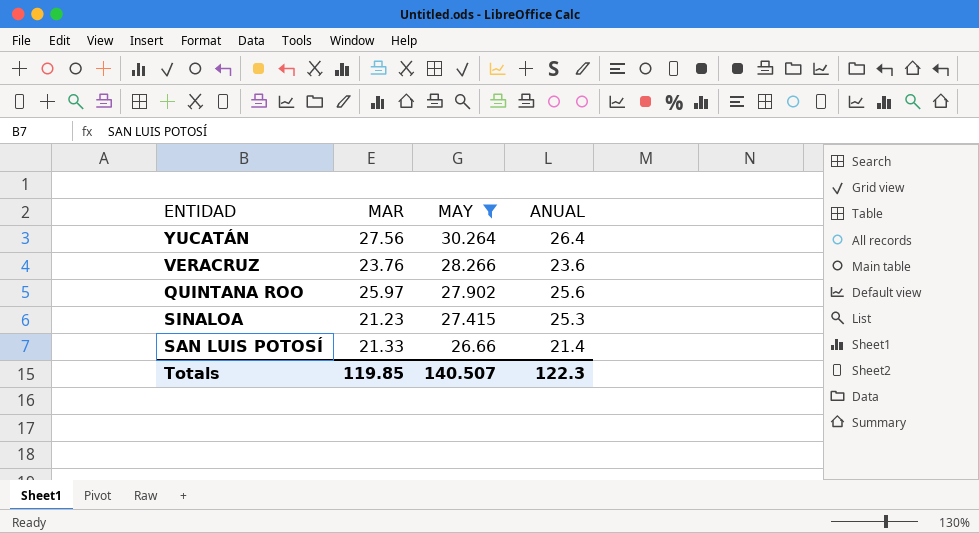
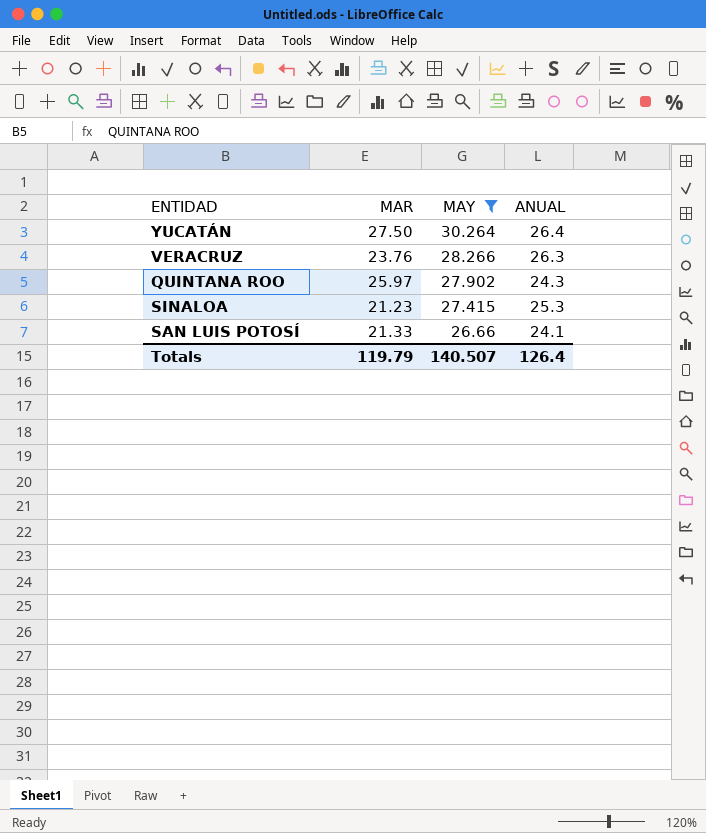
YUCATÁN | MAR: 27.56 -> 27.50
VERACRUZ | ANUAL: 23.6 -> 26.3
QUINTANA ROO | ANUAL: 25.6 -> 24.3
SAN LUIS POTOSÍ | ANUAL: 21.4 -> 24.1
Totals | MAR: 119.85 -> 119.79
Totals | ANUAL: 122.3 -> 126.4

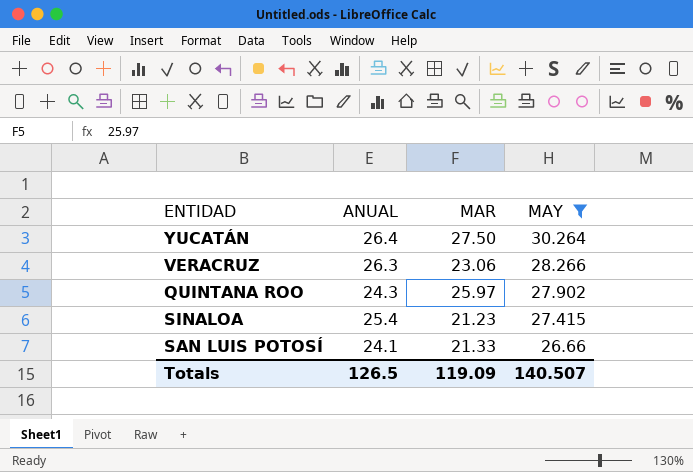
column ANUAL | position: 4 -> 2
VERACRUZ | MAR: 23.76 -> 23.06
SINALOA | ANUAL: 25.3 -> 25.4
Totals | ANUAL: 126.4 -> 126.5
Totals | MAR: 119.79 -> 119.09

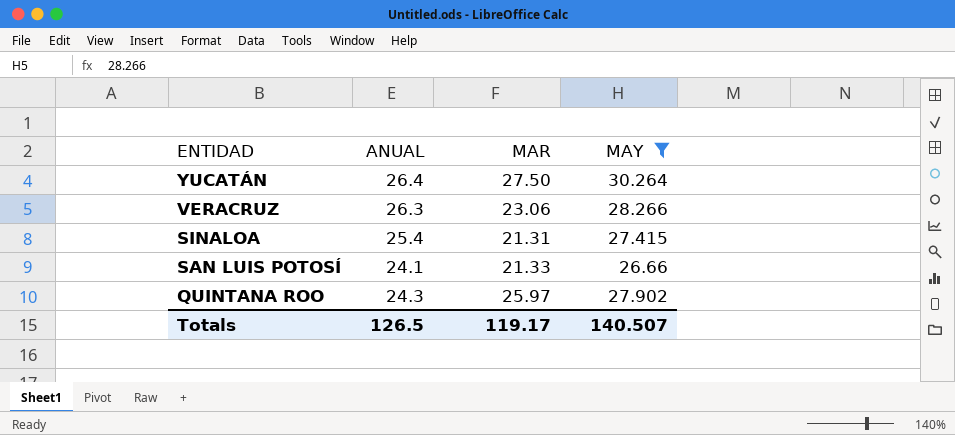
row order: MAY descending -> ENTIDAD descending
SINALOA | MAR: 21.23 -> 21.31
Totals | MAR: 119.09 -> 119.17

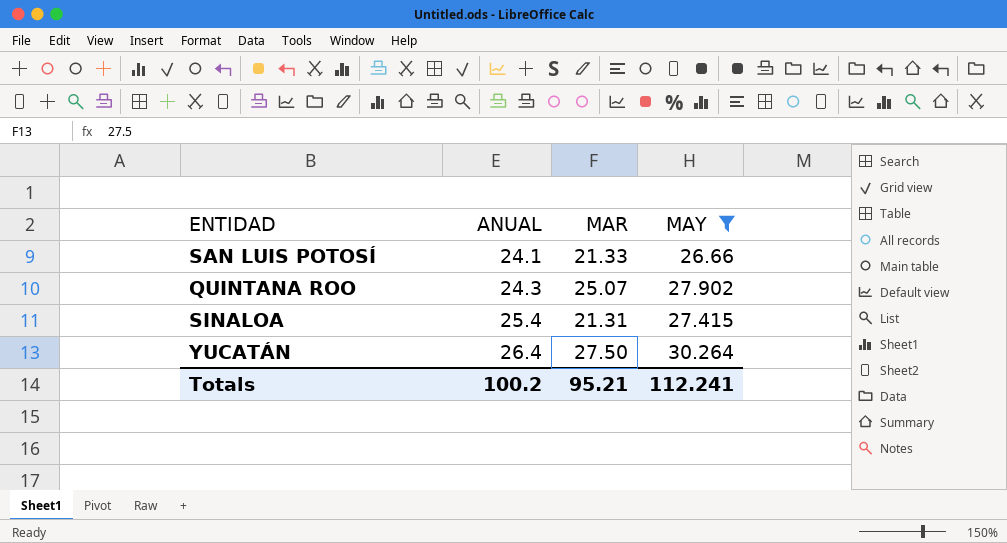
row order: ENTIDAD descending -> ANUAL ascending
row VERACRUZ: 26.3 | 23.06 | 28.266 -> none
QUINTANA ROO | MAR: 25.97 -> 25.07
Totals | ANUAL: 126.5 -> 100.2
Totals | MAR: 119.17 -> 95.21
Totals | MAY: 140.507 -> 112.241

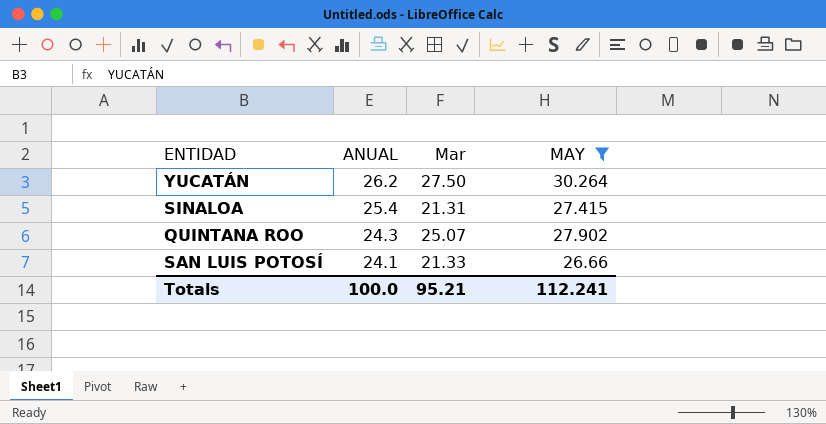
row order: ANUAL ascending -> ANUAL descending
column name: MAR -> Mar
YUCATÁN | ANUAL: 26.4 -> 26.2
Totals | ANUAL: 100.2 -> 100.0

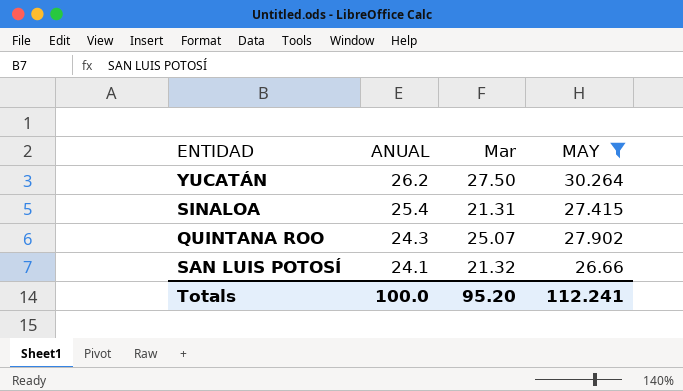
SAN LUIS POTOSÍ | Mar: 21.33 -> 21.32
Totals | Mar: 95.21 -> 95.20

